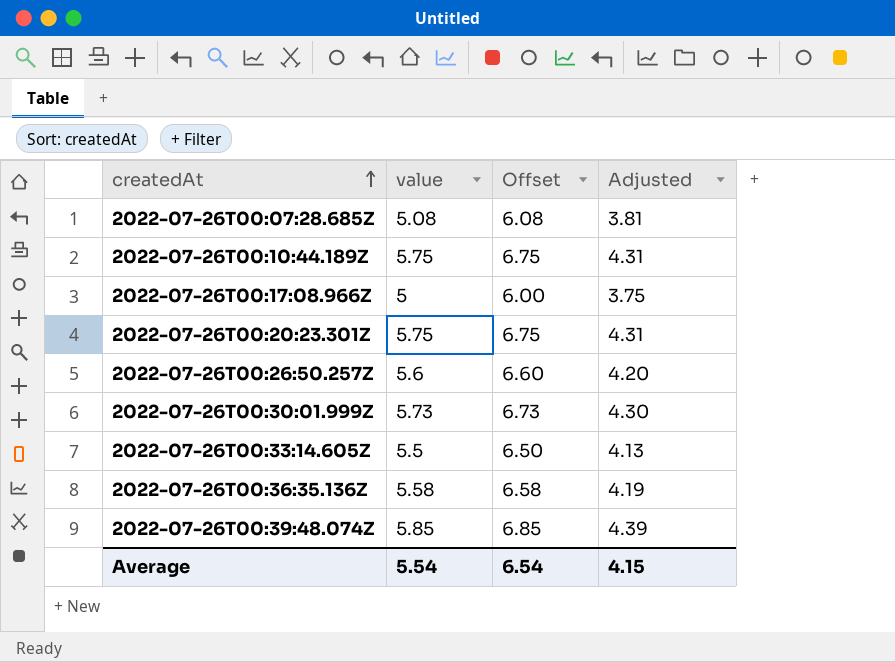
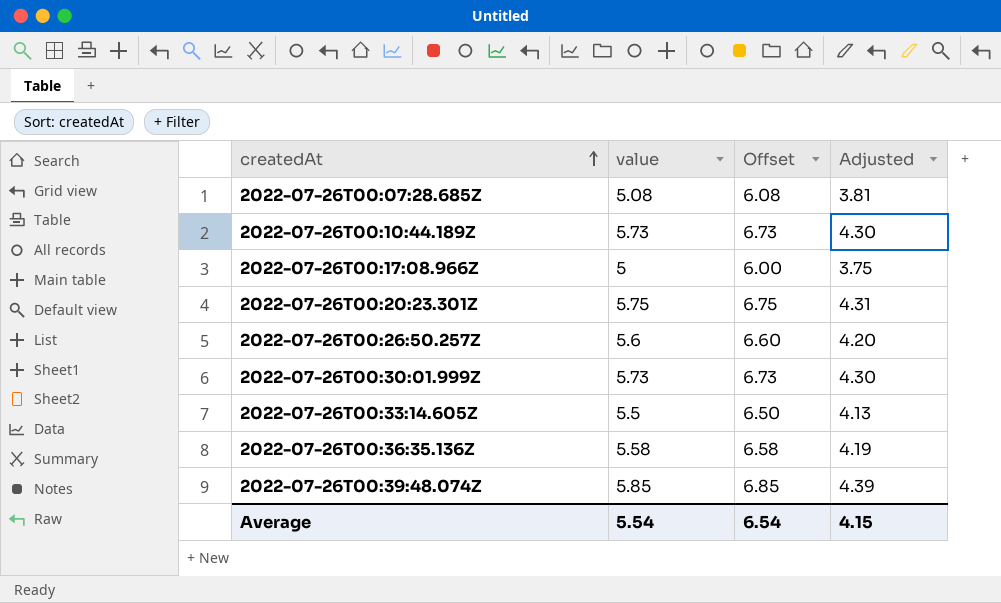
2022-07-26T00:10:44.189Z | value: 5.75 -> 5.73
2022-07-26T00:10:44.189Z | Offset: 6.75 -> 6.73
2022-07-26T00:10:44.189Z | Adjusted: 4.31 -> 4.30

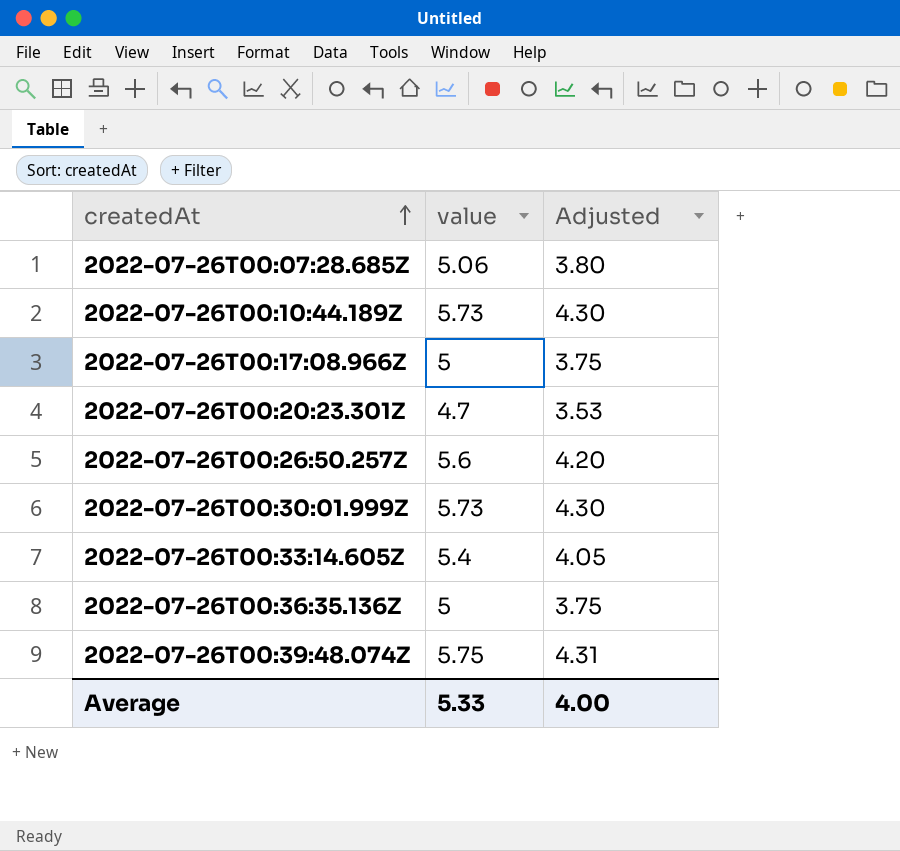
column Offset | formula: [value] + 1 -> none
2022-07-26T00:07:28.685Z | value: 5.08 -> 5.06
2022-07-26T00:07:28.685Z | Adjusted: 3.81 -> 3.80
2022-07-26T00:20:23.301Z | value: 5.75 -> 4.7
2022-07-26T00:20:23.301Z | Adjusted: 4.31 -> 3.53
2022-07-26T00:33:14.605Z | value: 5.5 -> 5.4
2022-07-26T00:33:14.605Z | Adjusted: 4.13 -> 4.05
2022-07-26T00:36:35.136Z | value: 5.58 -> 5
2022-07-26T00:36:35.136Z | Adjusted: 4.19 -> 3.75
2022-07-26T00:39:48.074Z | value: 5.85 -> 5.75
2022-07-26T00:39:48.074Z | Adjusted: 4.39 -> 4.31
Average | value: 5.54 -> 5.33
Average | Adjusted: 4.15 -> 4.00

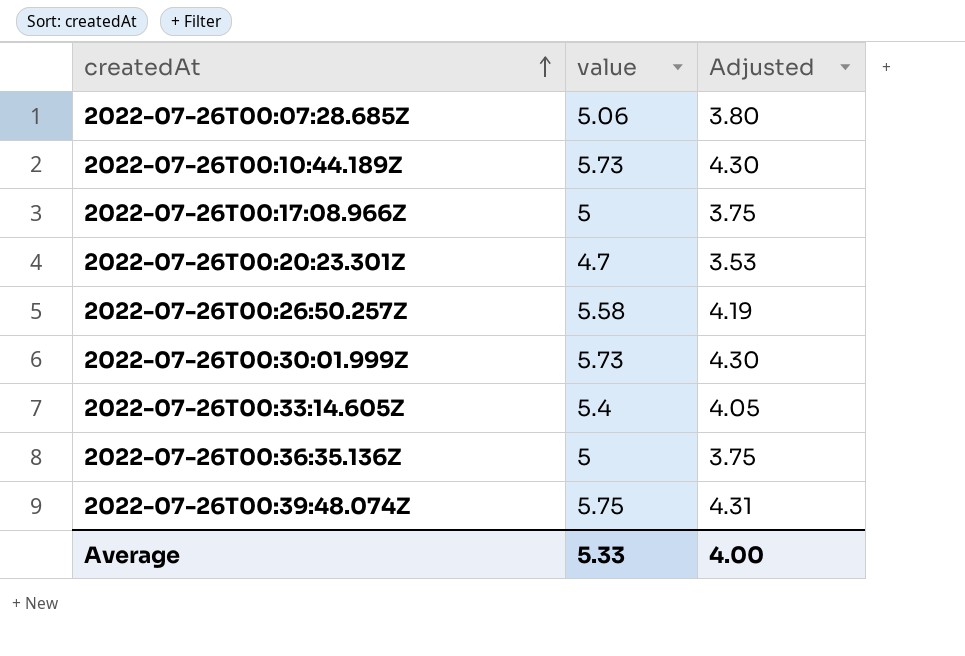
2022-07-26T00:26:50.257Z | value: 5.6 -> 5.58
2022-07-26T00:26:50.257Z | Adjusted: 4.20 -> 4.19

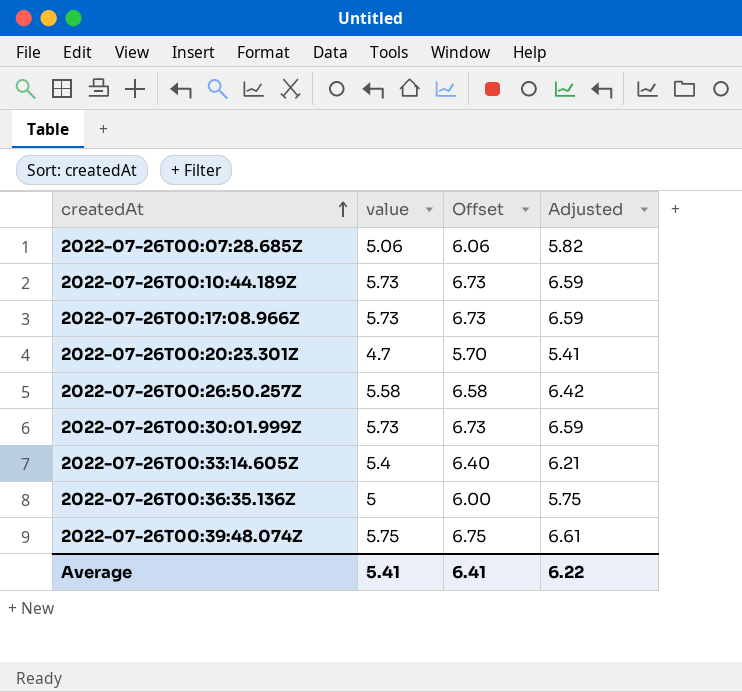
column Offset | formula: none -> [value] + 1
column Adjusted | formula: [value] * 0.75 -> [value] * 1.15
2022-07-26T00:17:08.966Z | value: 5 -> 5.73
Average | value: 5.33 -> 5.41
Average | Adjusted: 4.00 -> 6.22

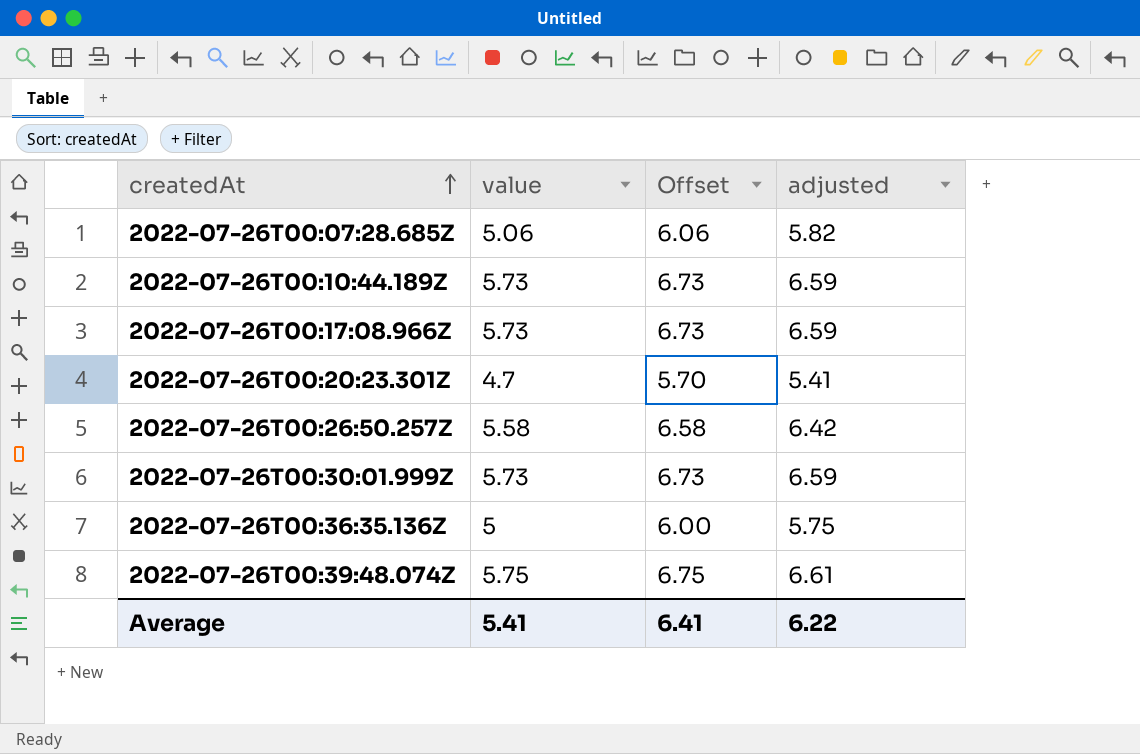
column name: Adjusted -> adjusted
row 2022-07-26T00:33:14.605Z: 5.4 | 6.40 | 6.21 -> none

